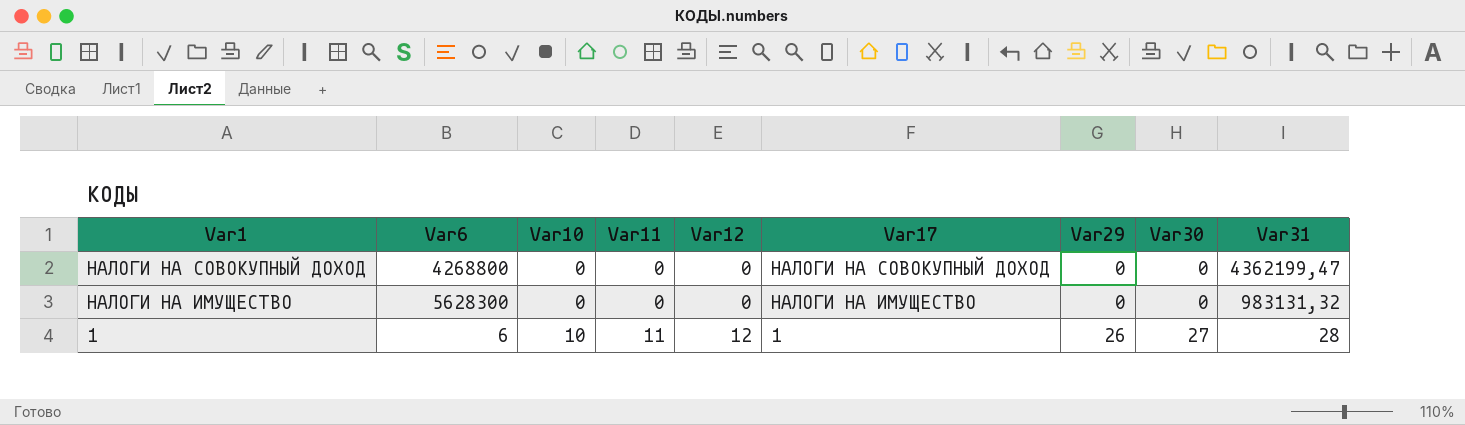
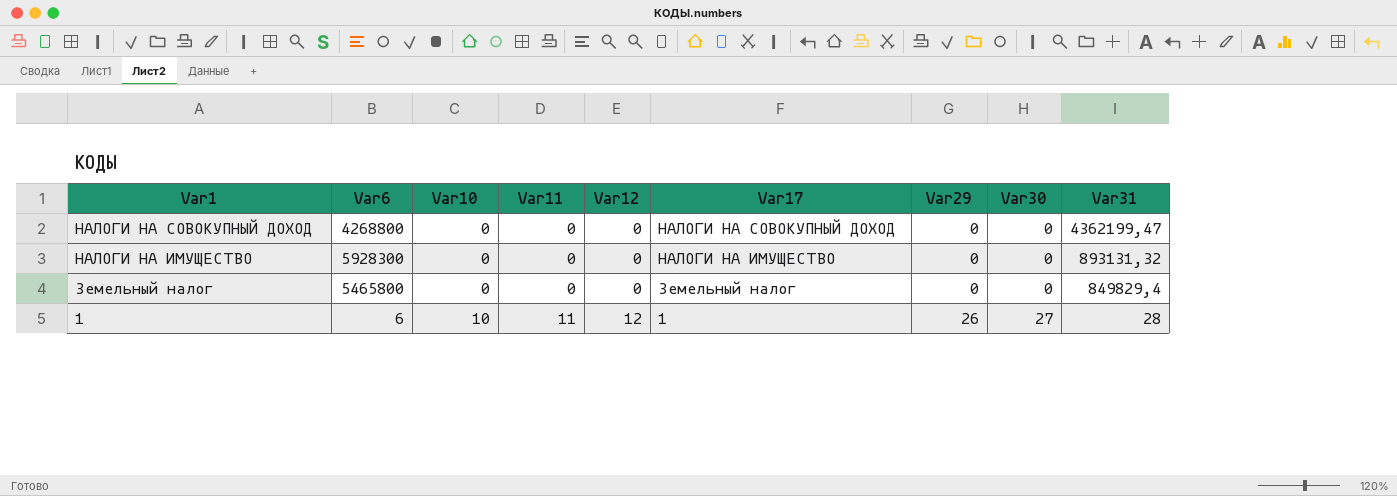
НАЛОГИ НА ИМУЩЕСТВО | Var6: 5628300 -> 5928300
НАЛОГИ НА ИМУЩЕСТВО | Var31: 983131,32 -> 893131,32
row Земельный налог: none -> 5465800 | 0 | 0 | 0 | Земельный налог | 0 | 0 | 849829,4

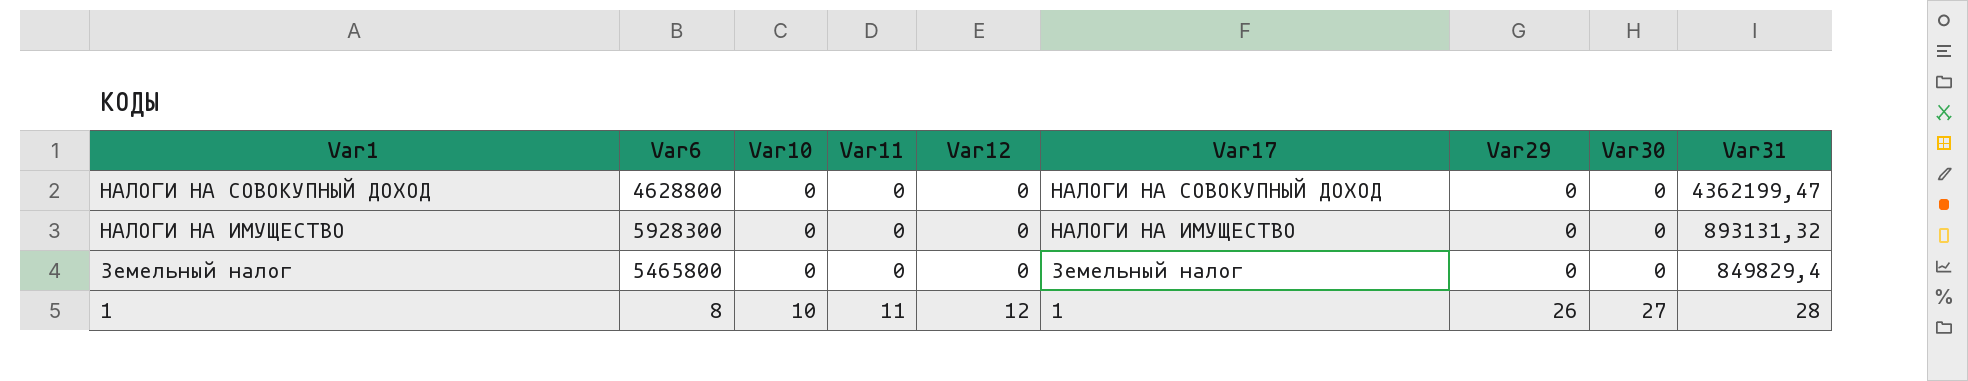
НАЛОГИ НА СОВОКУПНЫЙ ДОХОД | Var6: 4268800 -> 4628800
1 | Var6: 6 -> 8

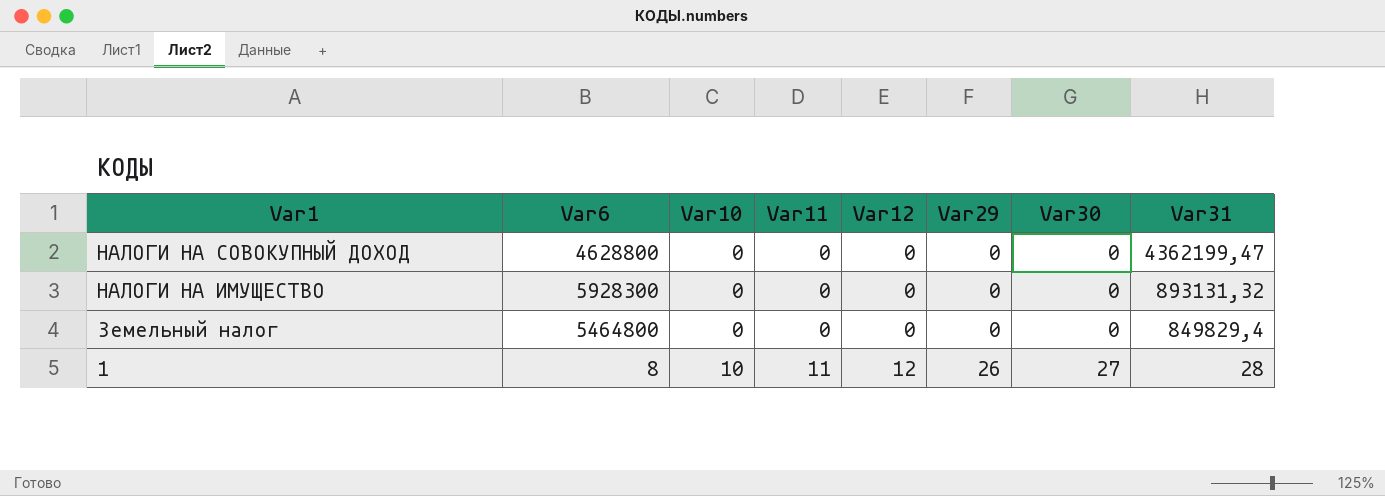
column Var17 | position: 6 -> none
Земельный налог | Var6: 5465800 -> 5464800

